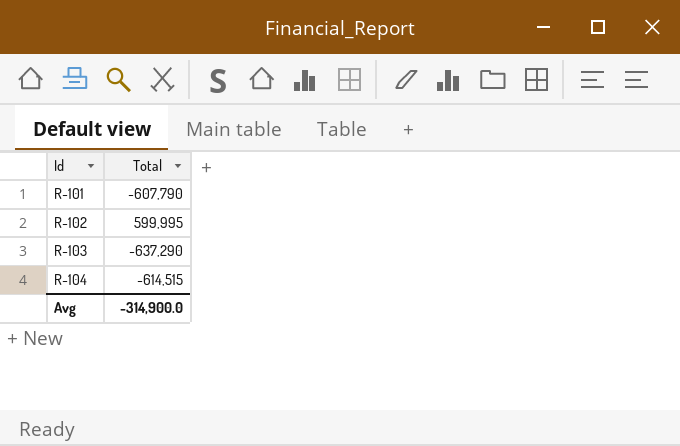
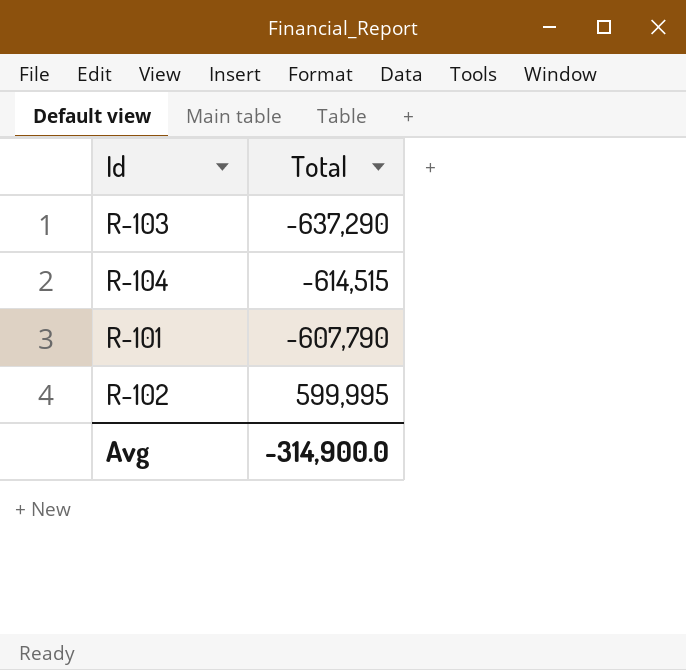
row order: Id ascending -> Total ascending

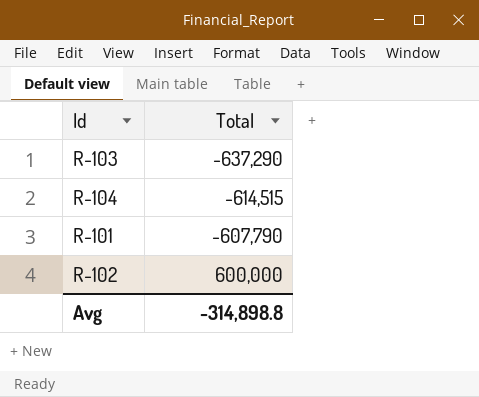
R-102 | Total: 599,995 -> 600,000
Avg | Total: -314,900.0 -> -314,898.8

